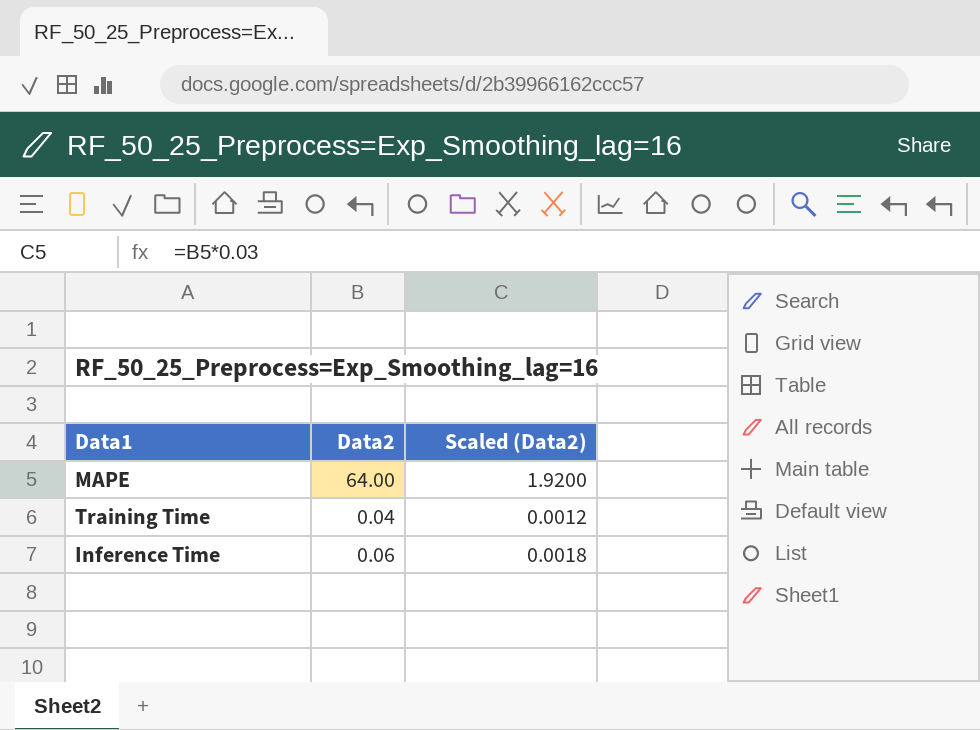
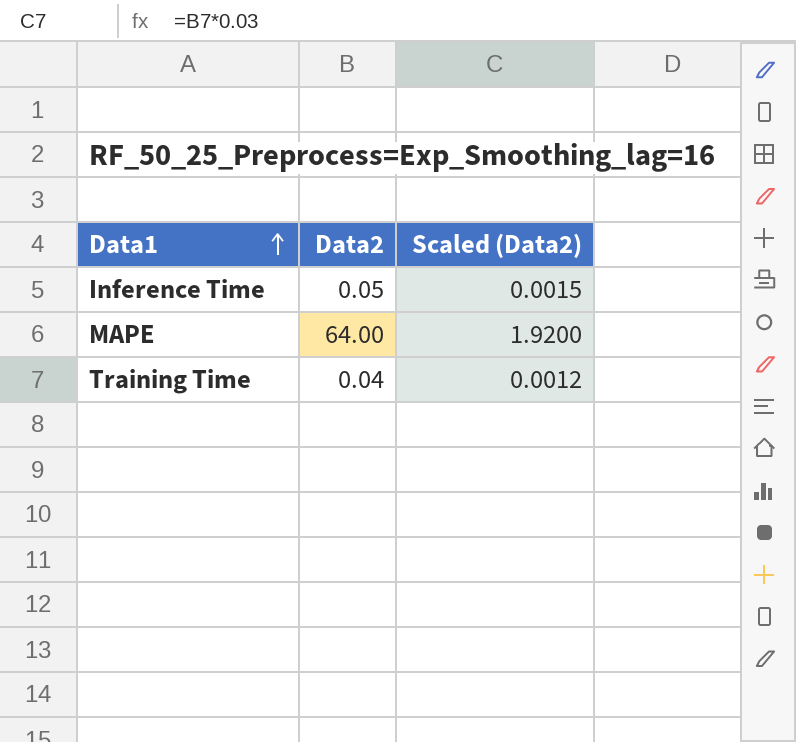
row order: none -> Data1 ascending
Inference Time | Data2: 0.06 -> 0.05
Inference Time | Scaled (Data2): 0.0018 -> 0.0015

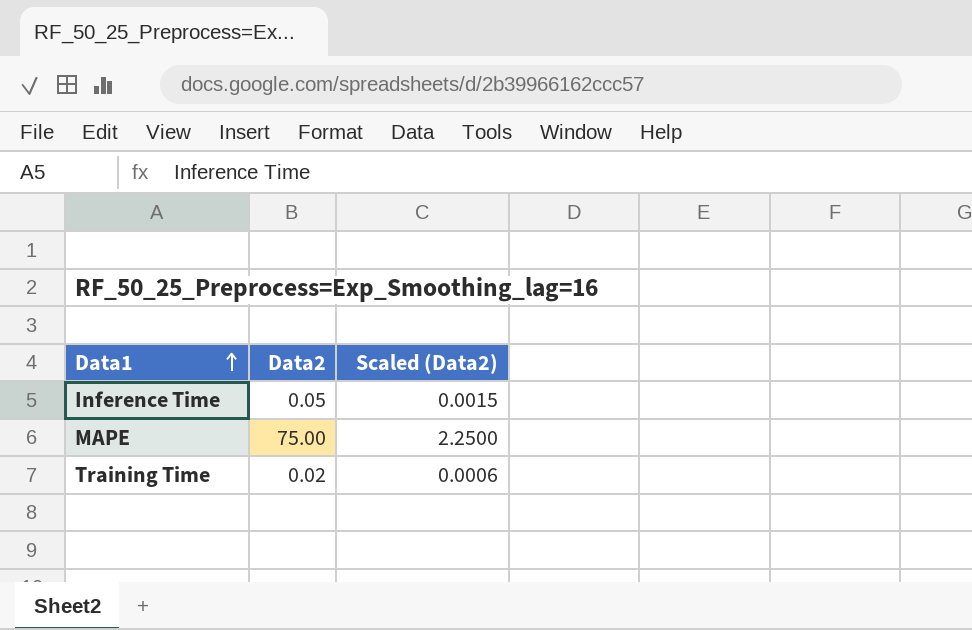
MAPE | Data2: 64.00 -> 75.00
MAPE | Scaled (Data2): 1.9200 -> 2.2500
Training Time | Data2: 0.04 -> 0.02
Training Time | Scaled (Data2): 0.0012 -> 0.0006

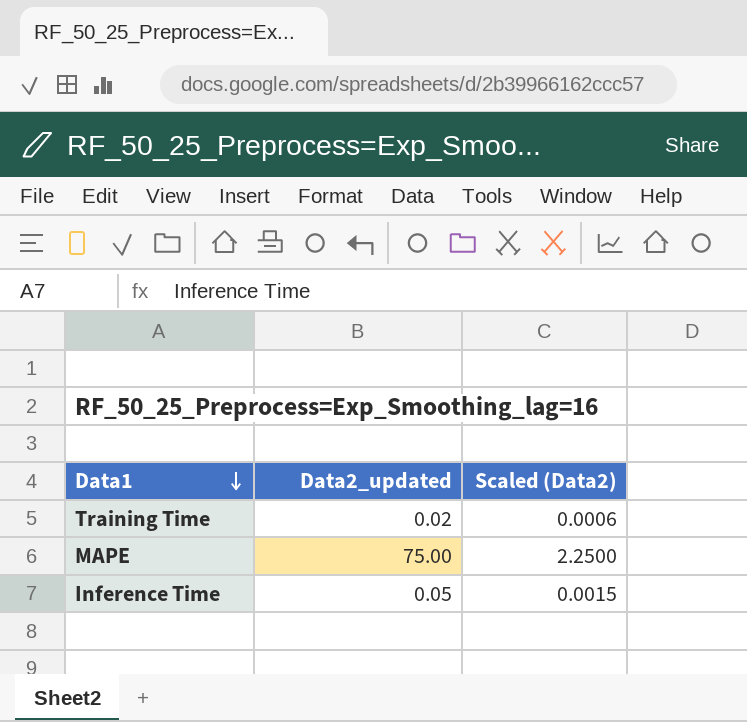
row order: Data1 ascending -> Data1 descending
column name: Data2 -> Data2_updated

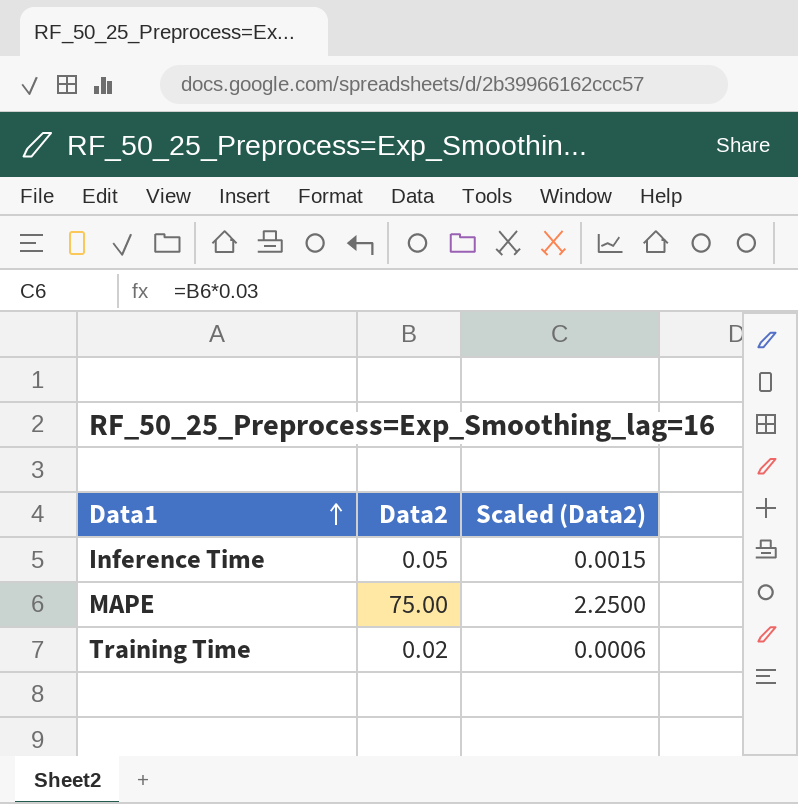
row order: Data1 descending -> Data1 ascending
column name: Data2_updated -> Data2

